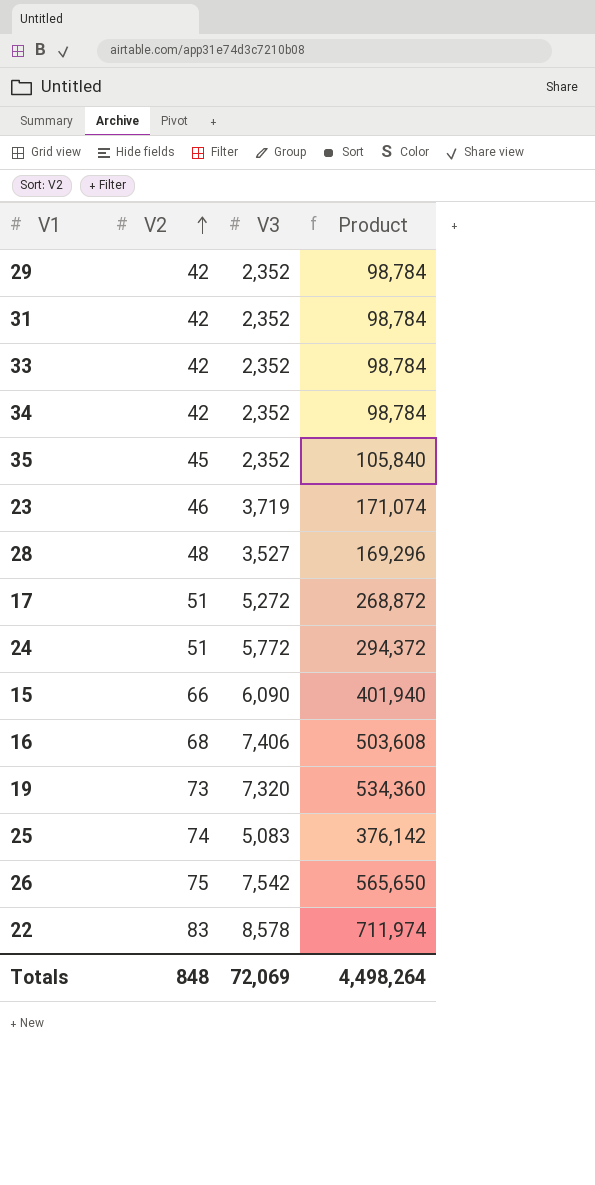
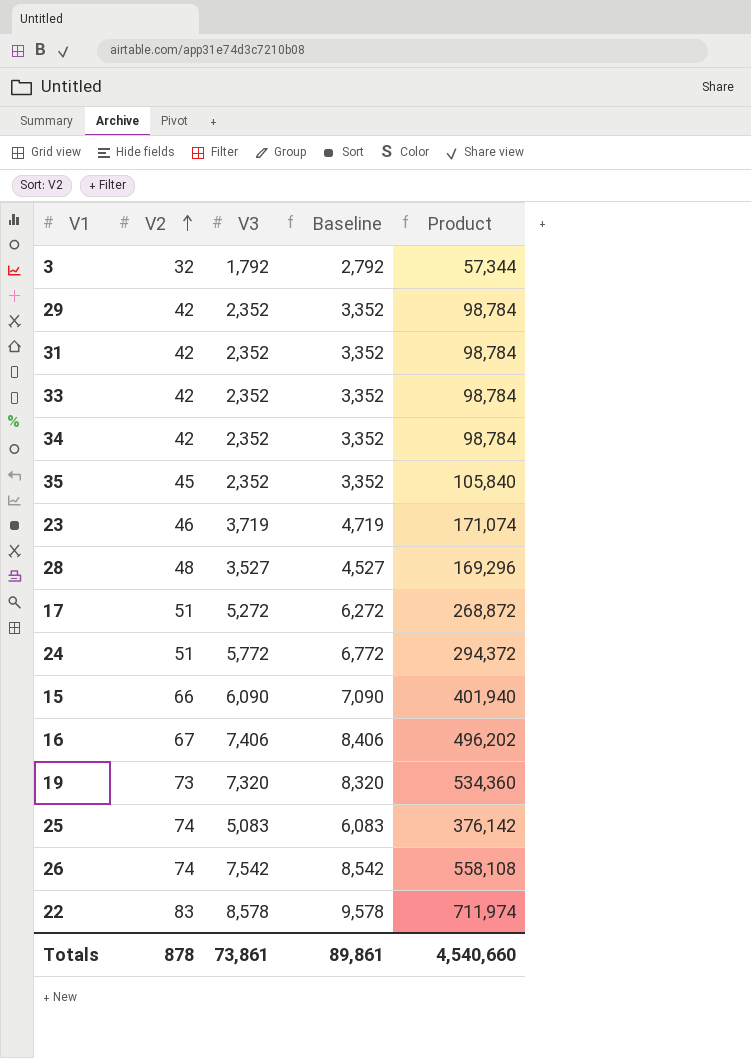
column Baseline | formula: none -> [V3] + 1000
row 3: none -> 32 | 1,792 | 2,792 | 57,344
16 | V2: 68 -> 67
16 | Product: 503,608 -> 496,202
26 | V2: 75 -> 74
26 | Product: 565,650 -> 558,108
Totals | V2: 848 -> 878
Totals | V3: 72,069 -> 73,861
Totals | Product: 4,498,264 -> 4,540,660

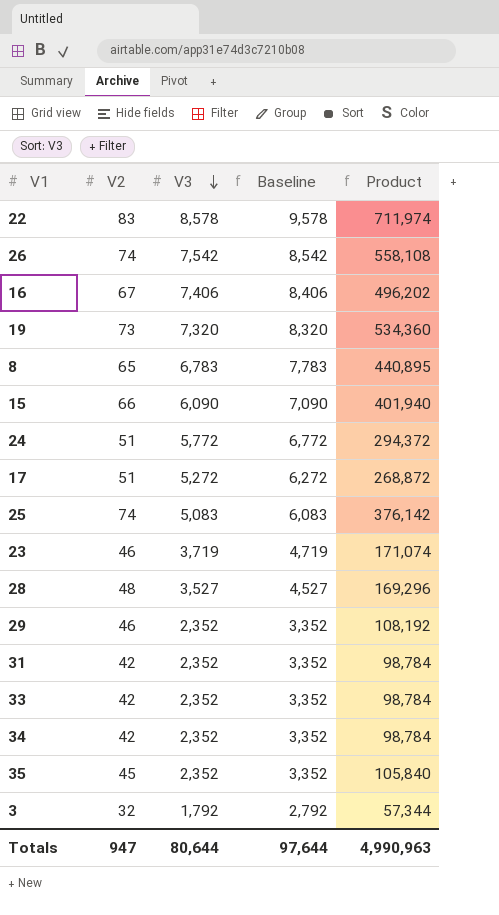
row order: V2 ascending -> V3 descending
row 8: none -> 65 | 6,783 | 7,783 | 440,895
29 | V2: 42 -> 46
29 | Product: 98,784 -> 108,192
Totals | V2: 878 -> 947
Totals | V3: 73,861 -> 80,644
Totals | Baseline: 89,861 -> 97,644
Totals | Product: 4,540,660 -> 4,990,963

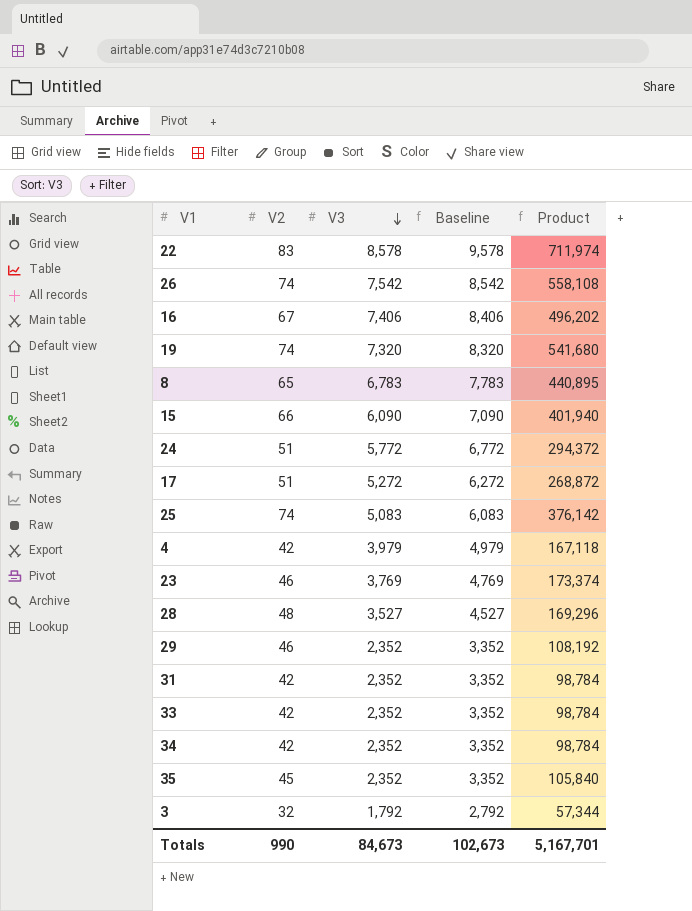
19 | V2: 73 -> 74
19 | Product: 534,360 -> 541,680
row 4: none -> 42 | 3,979 | 4,979 | 167,118
23 | V3: 3,719 -> 3,769
23 | Baseline: 4,719 -> 4,769
23 | Product: 171,074 -> 173,374
Totals | V2: 947 -> 990
Totals | V3: 80,644 -> 84,673
Totals | Baseline: 97,644 -> 102,673
Totals | Product: 4,990,963 -> 5,167,701

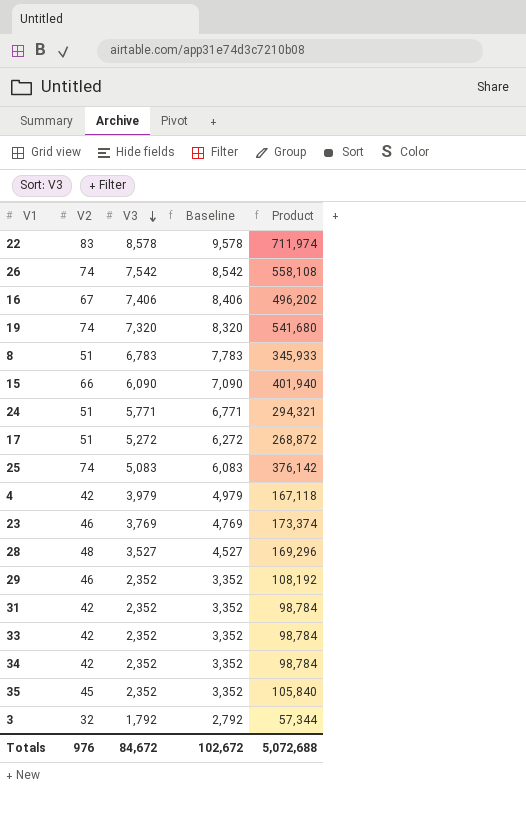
8 | V2: 65 -> 51
8 | Product: 440,895 -> 345,933
24 | V3: 5,772 -> 5,771
24 | Baseline: 6,772 -> 6,771
24 | Product: 294,372 -> 294,321
Totals | V2: 990 -> 976
Totals | V3: 84,673 -> 84,672
Totals | Baseline: 102,673 -> 102,672
Totals | Product: 5,167,701 -> 5,072,688

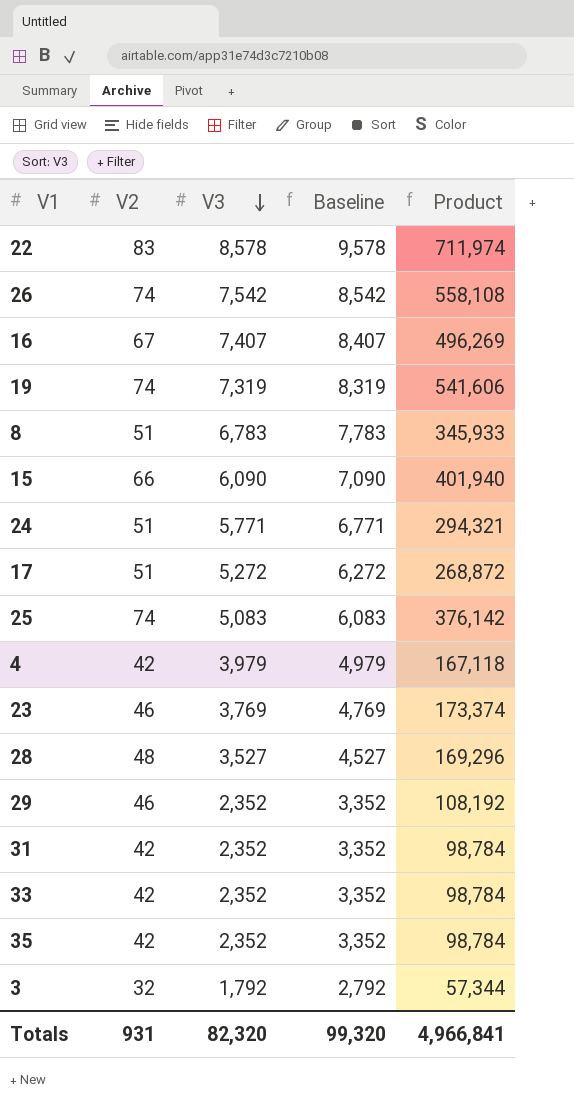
row 34: 42 | 2,352 | 3,352 | 98,784 -> none
16 | V3: 7,406 -> 7,407
16 | Baseline: 8,406 -> 8,407
16 | Product: 496,202 -> 496,269
19 | V3: 7,320 -> 7,319
19 | Baseline: 8,320 -> 8,319
19 | Product: 541,680 -> 541,606
35 | V2: 45 -> 42
35 | Product: 105,840 -> 98,784
Totals | V2: 976 -> 931
Totals | V3: 84,672 -> 82,320
Totals | Baseline: 102,672 -> 99,320
Totals | Product: 5,072,688 -> 4,966,841

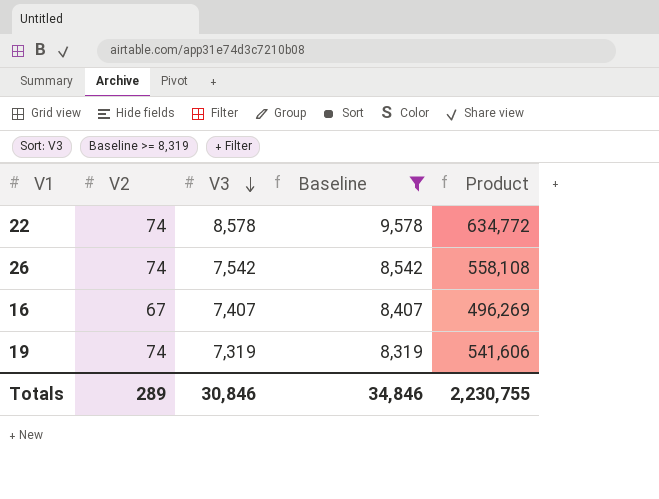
filter: none -> Baseline >= 8,319
22 | V2: 83 -> 74
22 | Product: 711,974 -> 634,772
Totals | V2: 931 -> 289
Totals | V3: 82,320 -> 30,846
Totals | Baseline: 99,320 -> 34,846
Totals | Product: 4,966,841 -> 2,230,755

